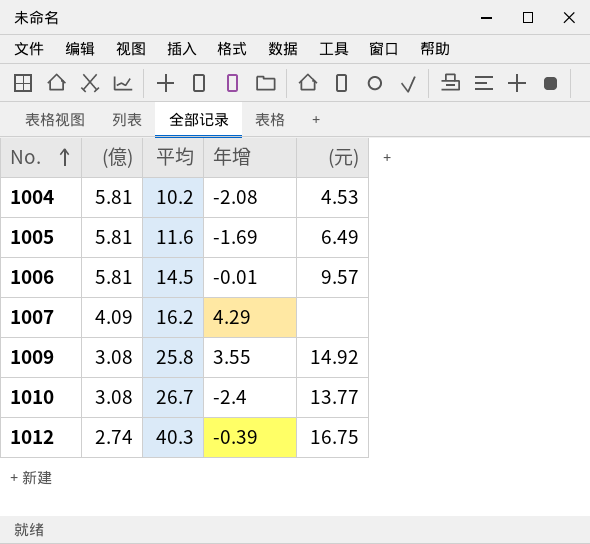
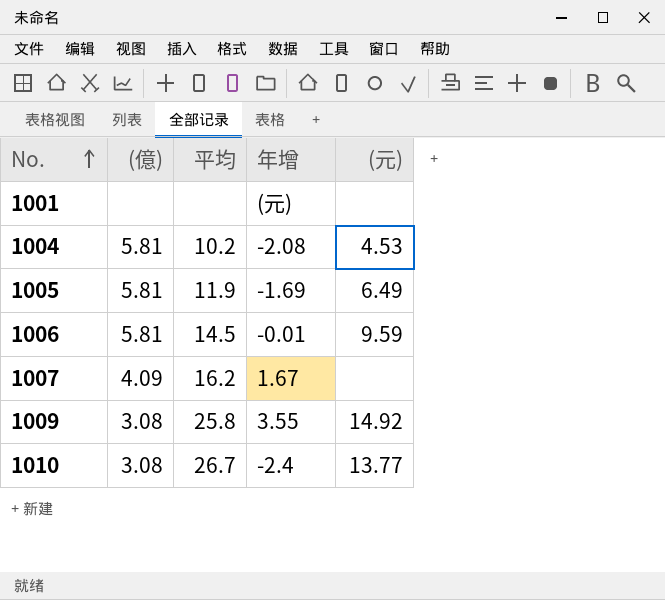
row 1012: 2.74 | 40.3 | -0.39 | 16.75 -> none
row 1001: none -> none | none | (元) | none
1005 | 平均: 11.6 -> 11.9
1006 | (元): 9.57 -> 9.59
1007 | 年增: 4.29 -> 1.67

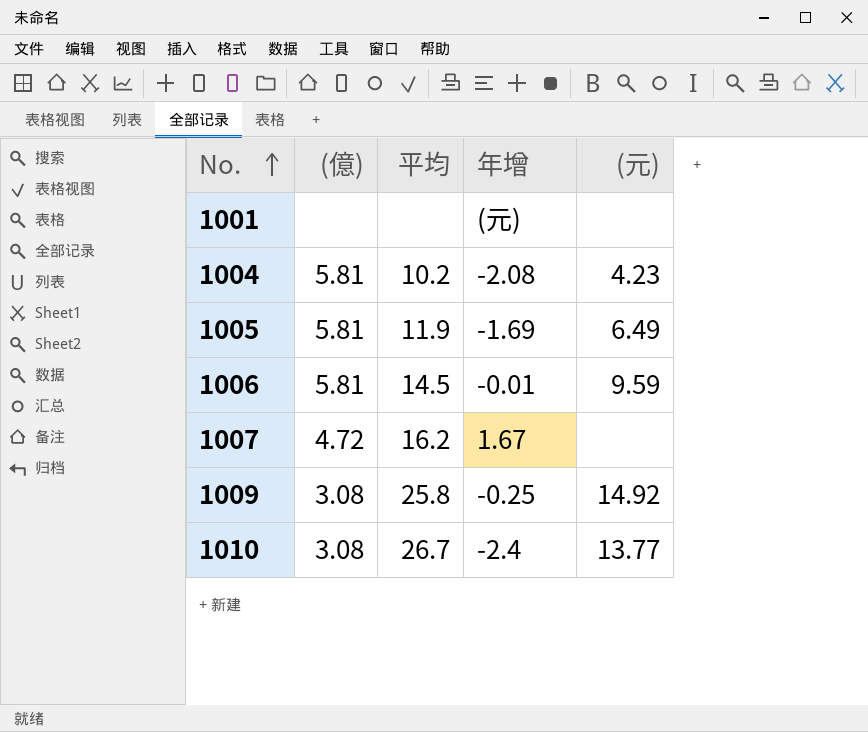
1004 | (元): 4.53 -> 4.23
1007 | (億): 4.09 -> 4.72
1009 | 年增: 3.55 -> -0.25

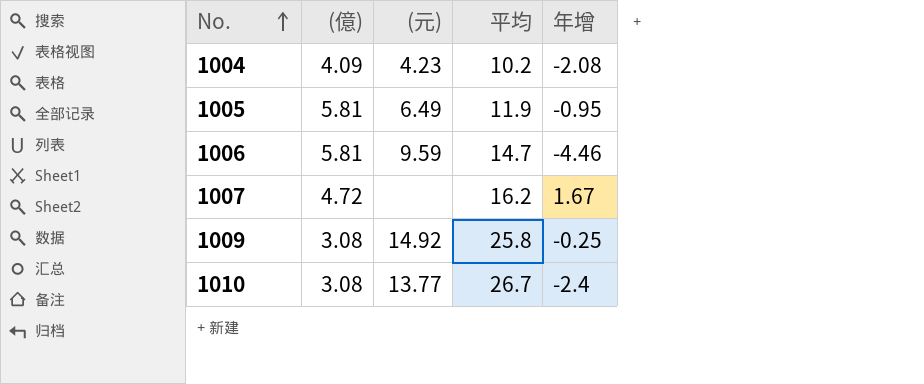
column (元) | position: 5 -> 3
row 1001: none | none | (元) | none -> none
1004 | (億): 5.81 -> 4.09
1005 | 年增: -1.69 -> -0.95
1006 | 平均: 14.5 -> 14.7
1006 | 年增: -0.01 -> -4.46

